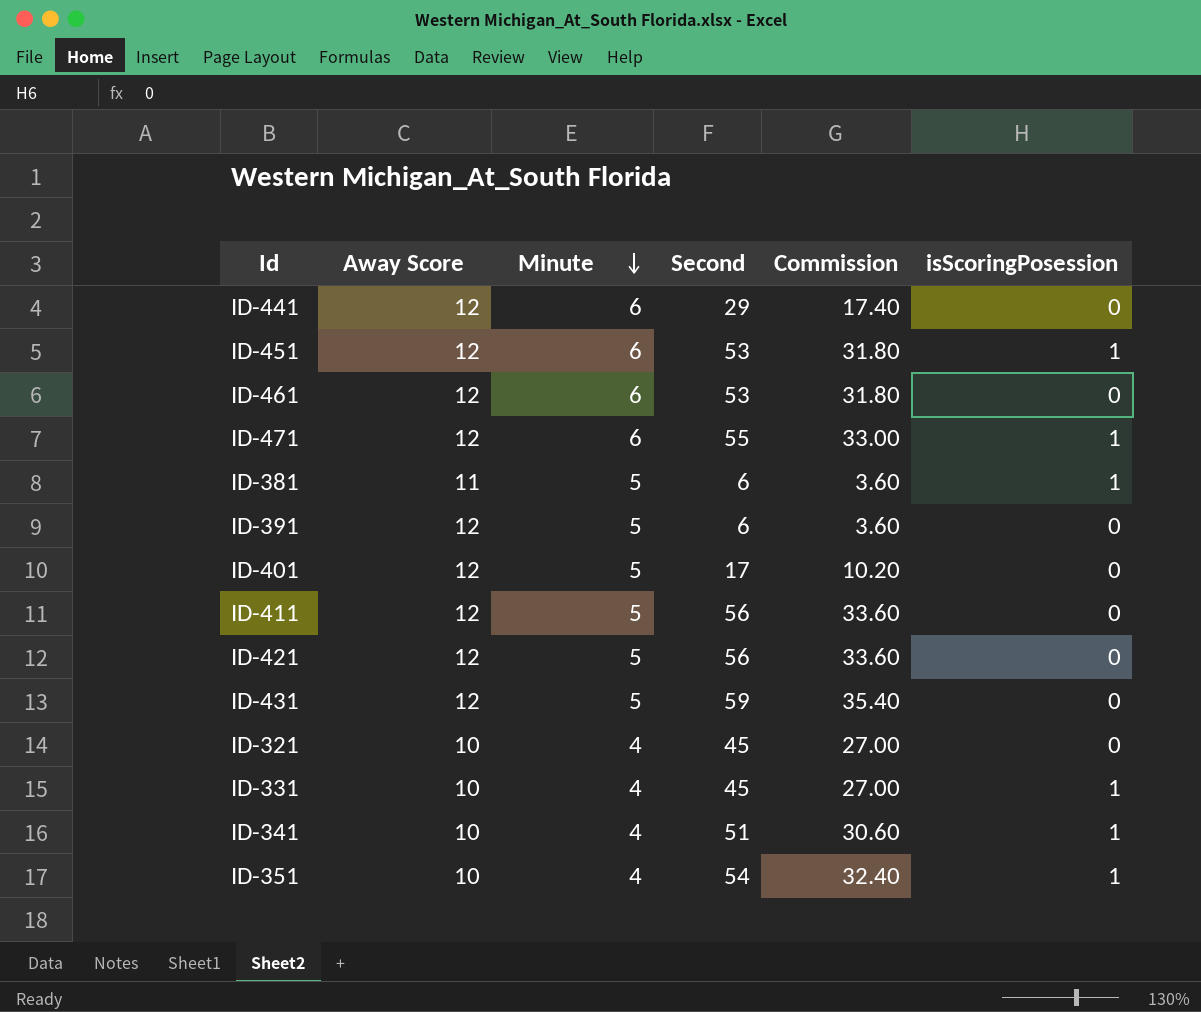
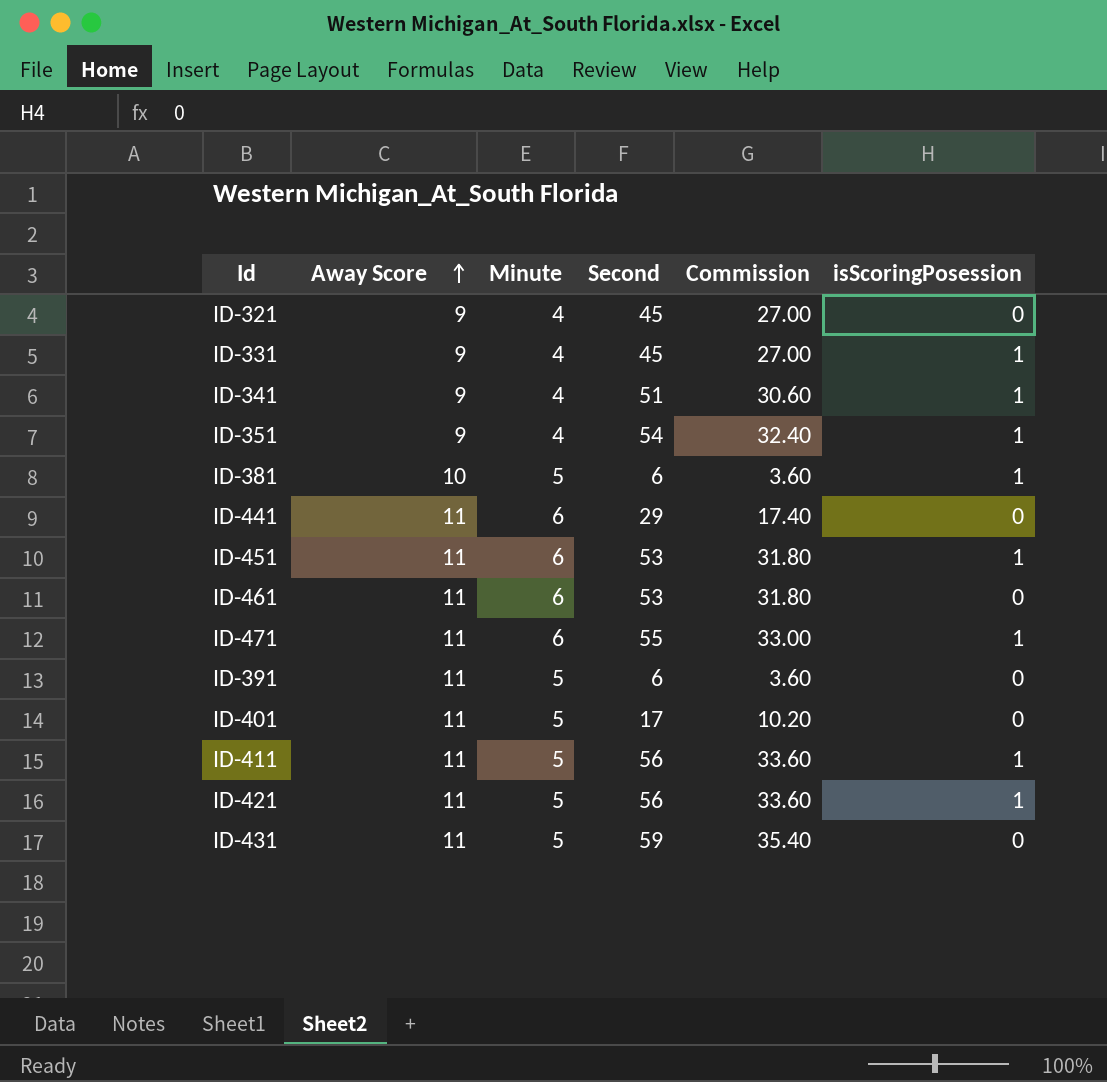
row order: Minute descending -> Away Score ascending
ID-321 | Away Score: 10 -> 9
ID-331 | Away Score: 10 -> 9
ID-341 | Away Score: 10 -> 9
ID-351 | Away Score: 10 -> 9
ID-381 | Away Score: 11 -> 10
ID-441 | Away Score: 12 -> 11
ID-451 | Away Score: 12 -> 11
ID-461 | Away Score: 12 -> 11
ID-471 | Away Score: 12 -> 11
ID-391 | Away Score: 12 -> 11
ID-401 | Away Score: 12 -> 11
ID-411 | Away Score: 12 -> 11
ID-411 | isScoringPosession: 0 -> 1
ID-421 | Away Score: 12 -> 11
ID-421 | isScoringPosession: 0 -> 1
ID-431 | Away Score: 12 -> 11

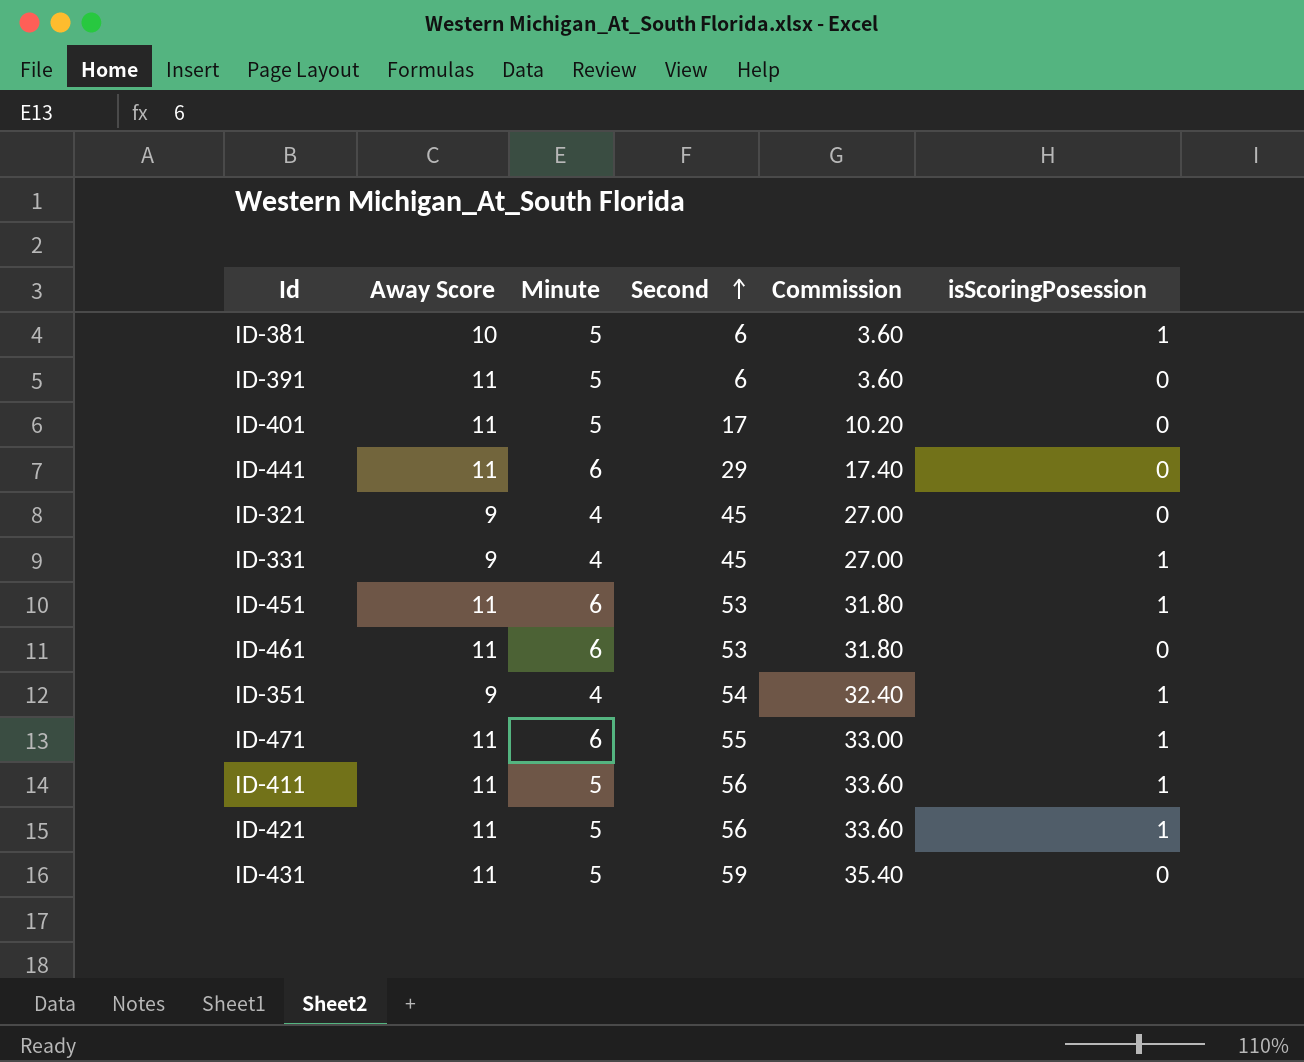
row order: Away Score ascending -> Second ascending
row ID-341: 9 | 4 | 51 | 30.60 | 1 -> none

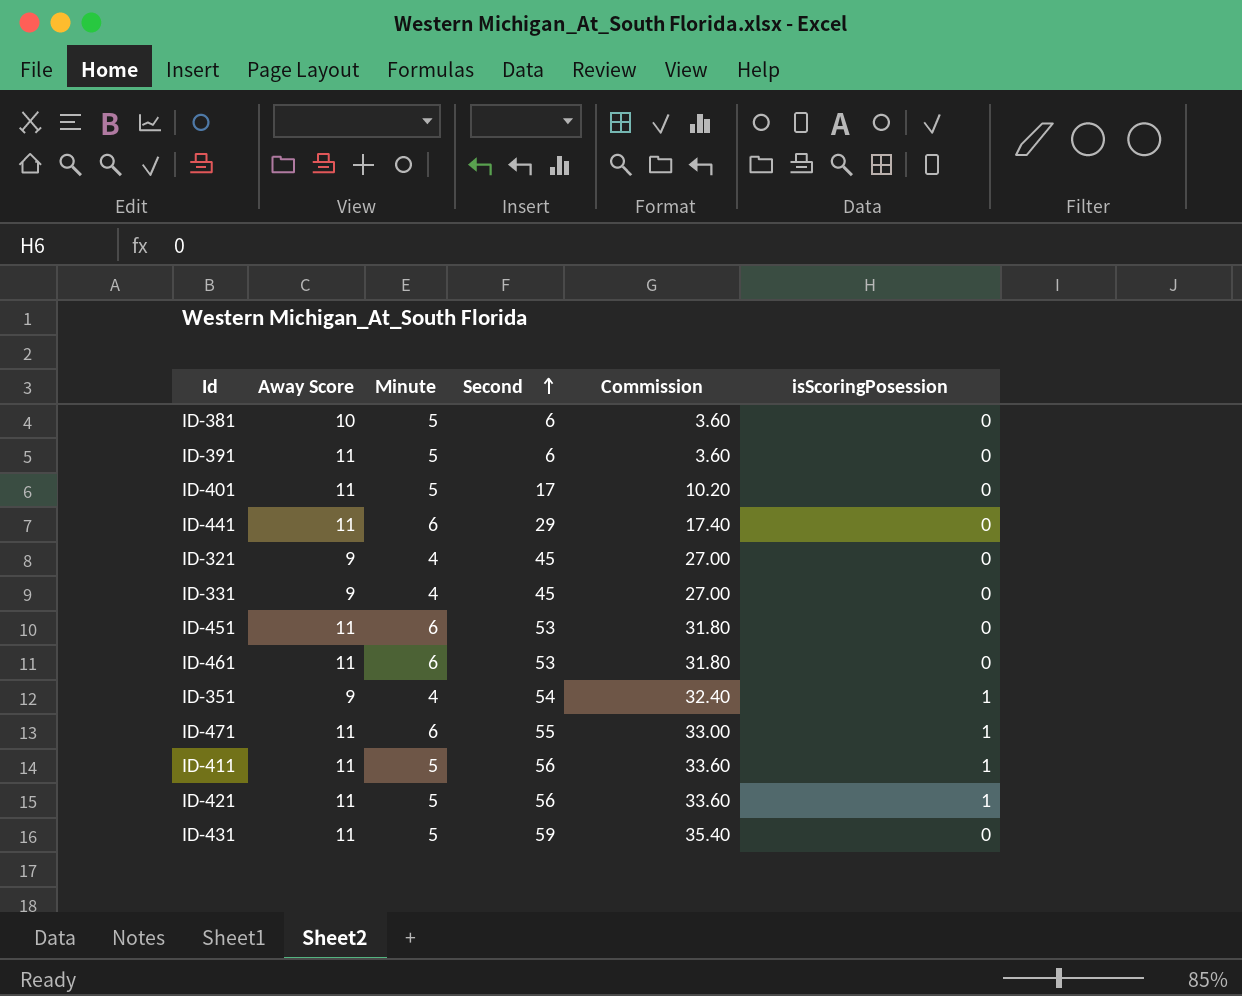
ID-381 | isScoringPosession: 1 -> 0
ID-331 | isScoringPosession: 1 -> 0
ID-451 | isScoringPosession: 1 -> 0

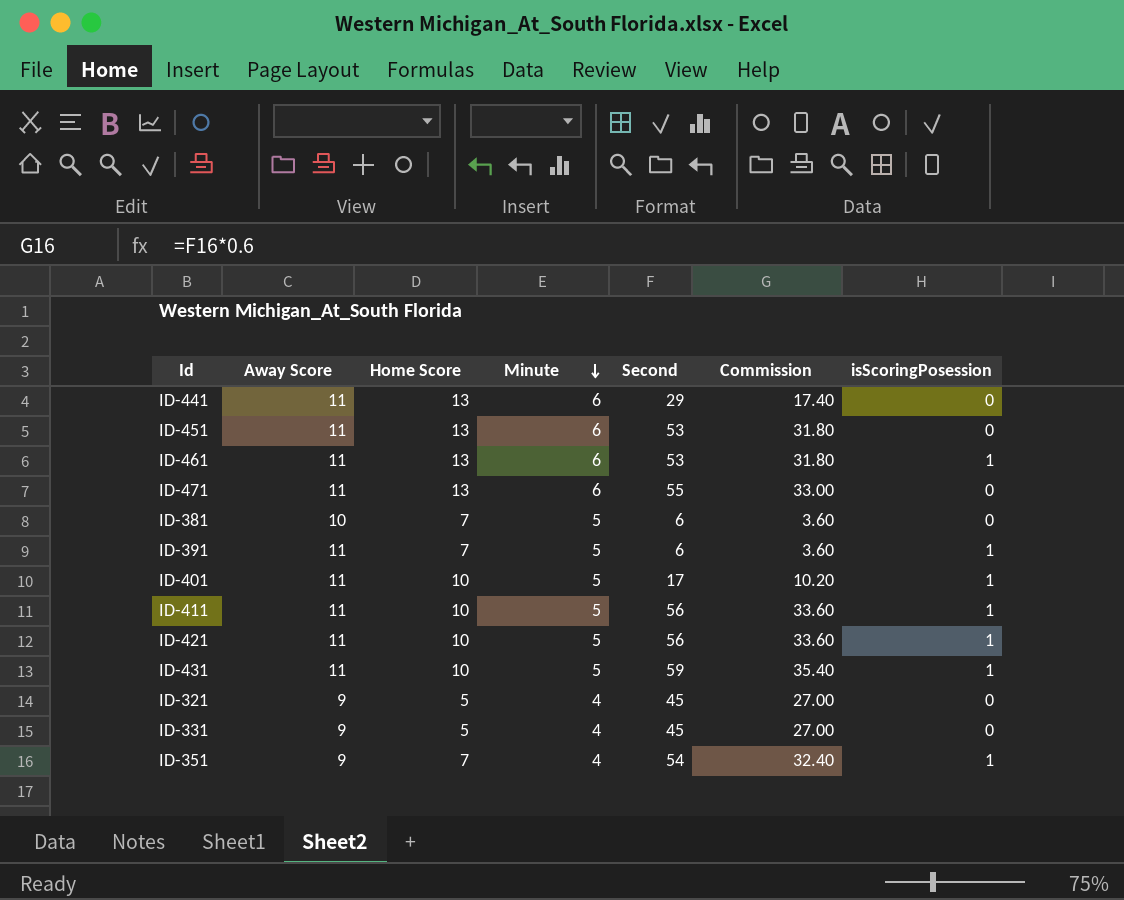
row order: Second ascending -> Minute descending
column Home Score | position: none -> 3
ID-461 | isScoringPosession: 0 -> 1
ID-471 | isScoringPosession: 1 -> 0
ID-391 | isScoringPosession: 0 -> 1
ID-401 | isScoringPosession: 0 -> 1
ID-431 | isScoringPosession: 0 -> 1

